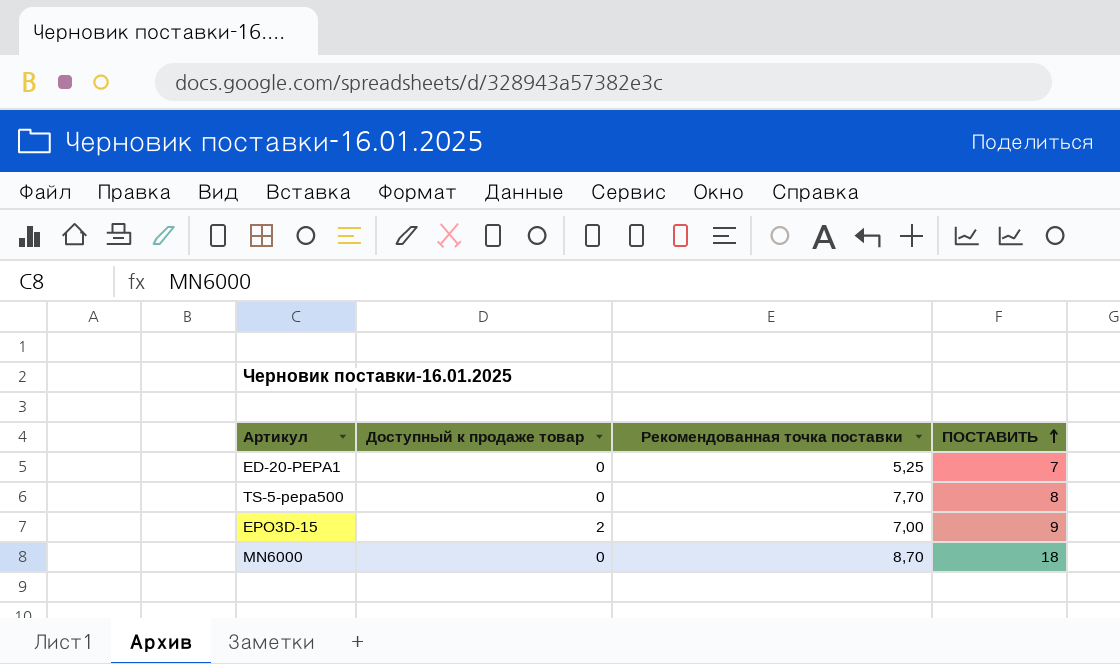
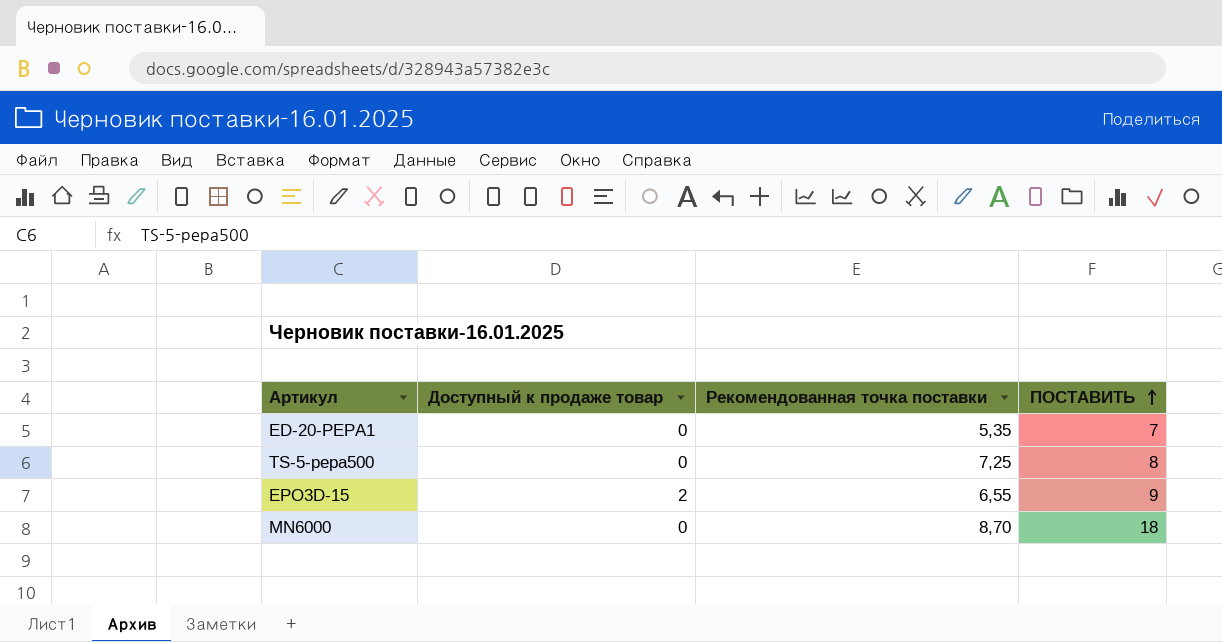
ED-20-PEPA1 | Рекомендованная точка поставки: 5,25 -> 5,35
TS-5-pepa500 | Рекомендованная точка поставки: 7,70 -> 7,25
EPO3D-15 | Рекомендованная точка поставки: 7,00 -> 6,55

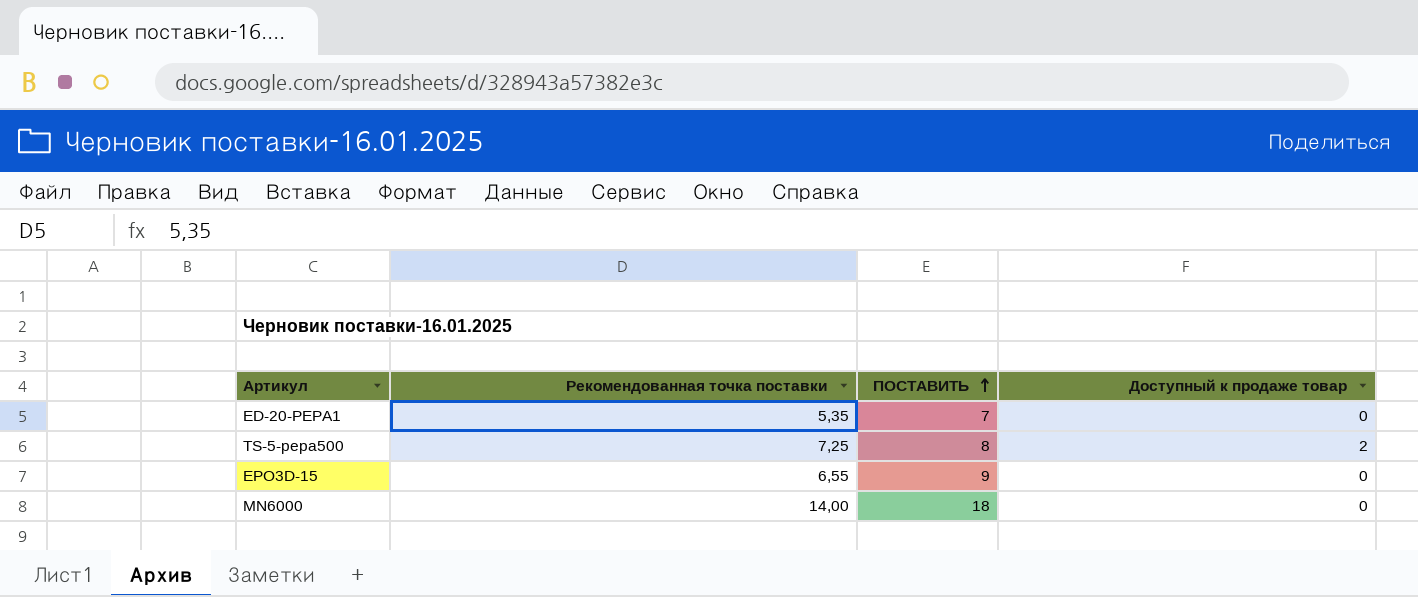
column Доступный к продаже товар | position: 2 -> 4
TS-5-pepa500 | Доступный к продаже товар: 0 -> 2
EPO3D-15 | Доступный к продаже товар: 2 -> 0
MN6000 | Рекомендованная точка поставки: 8,70 -> 14,00

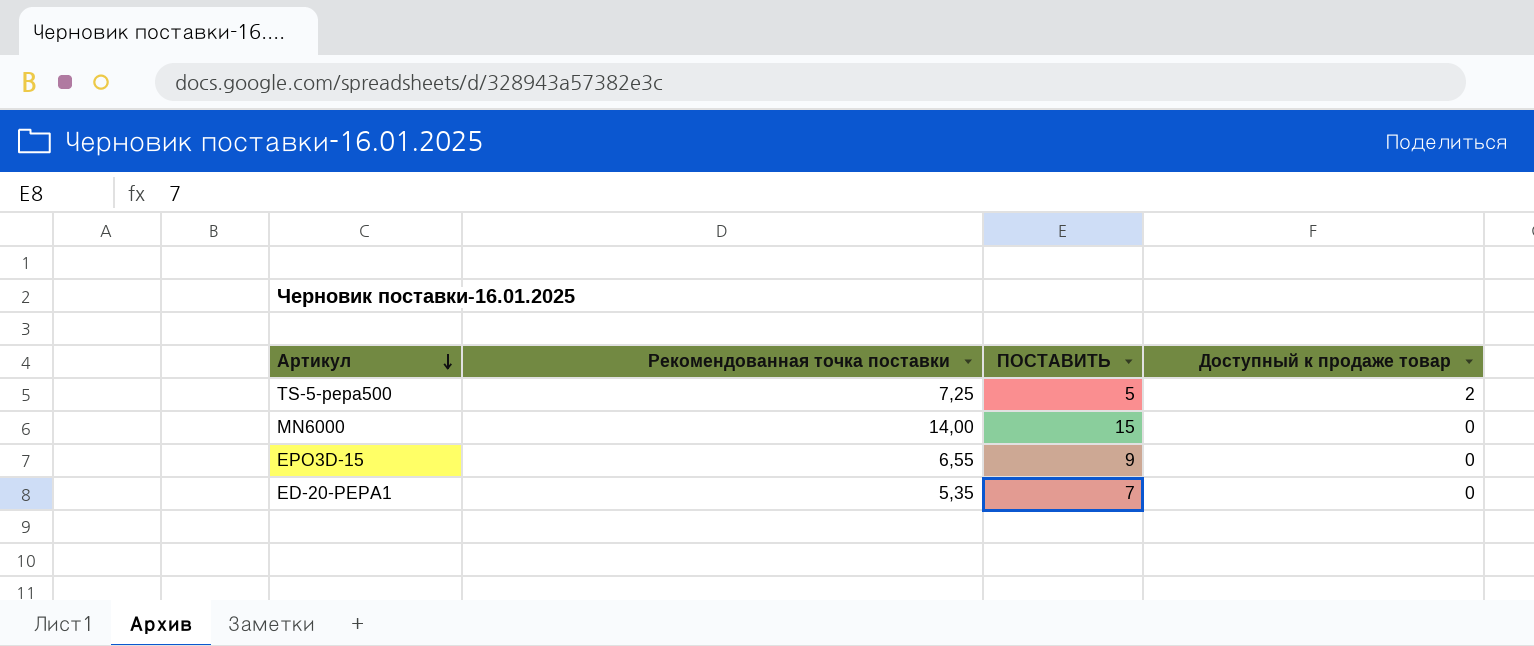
row order: ПОСТАВИТЬ ascending -> Артикул descending
TS-5-pepa500 | ПОСТАВИТЬ: 8 -> 5
MN6000 | ПОСТАВИТЬ: 18 -> 15

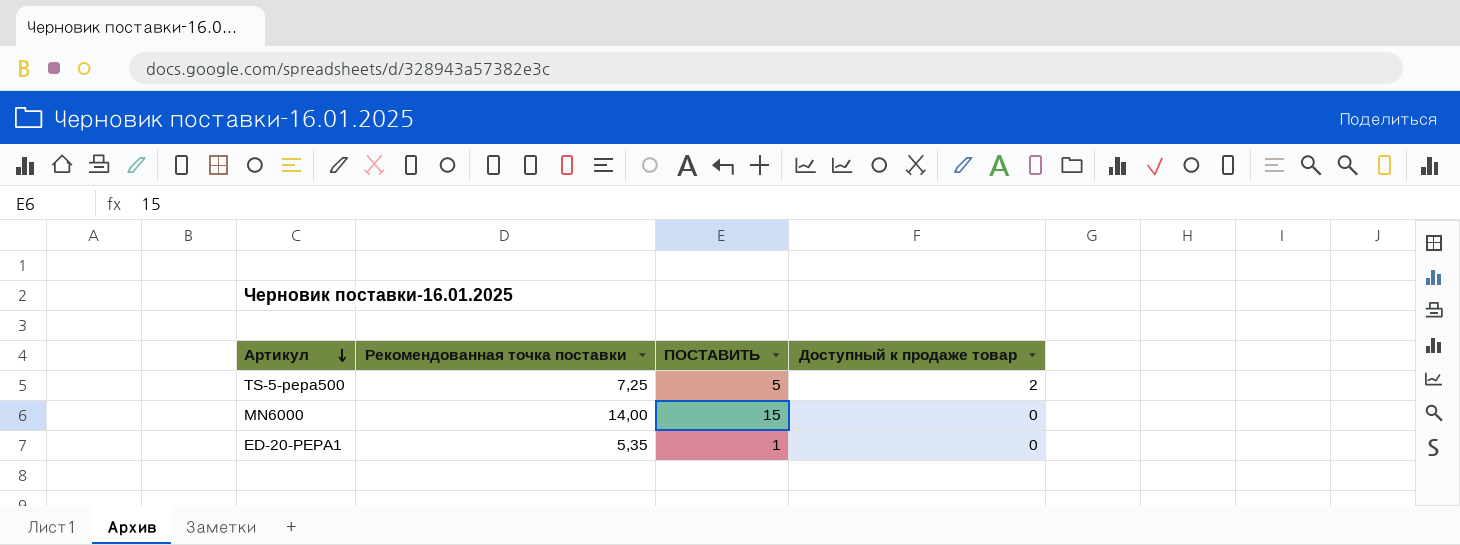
row EPO3D-15: 6,55 | 9 | 0 -> none
ED-20-PEPA1 | ПОСТАВИТЬ: 7 -> 1

